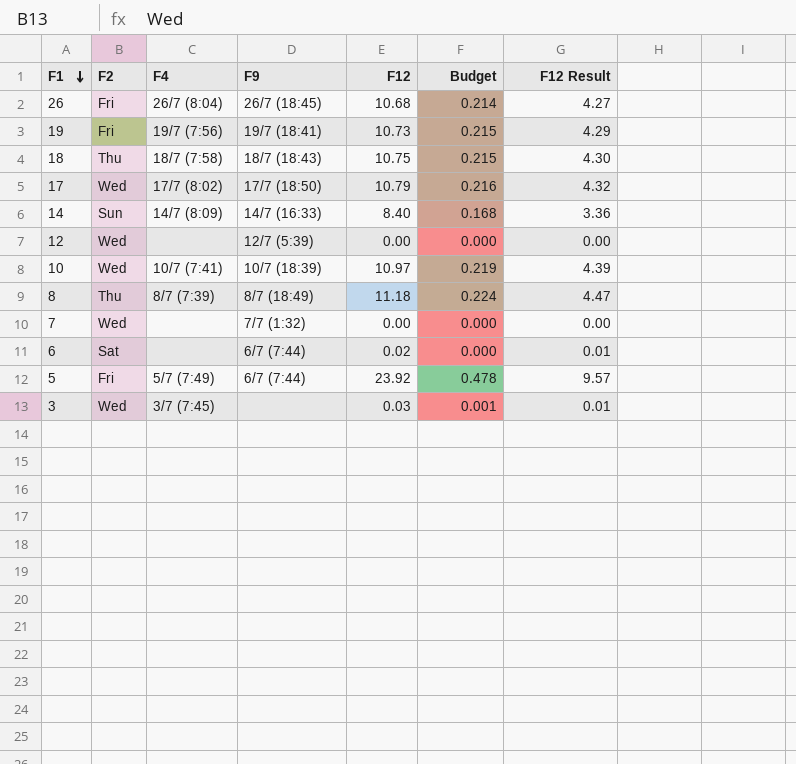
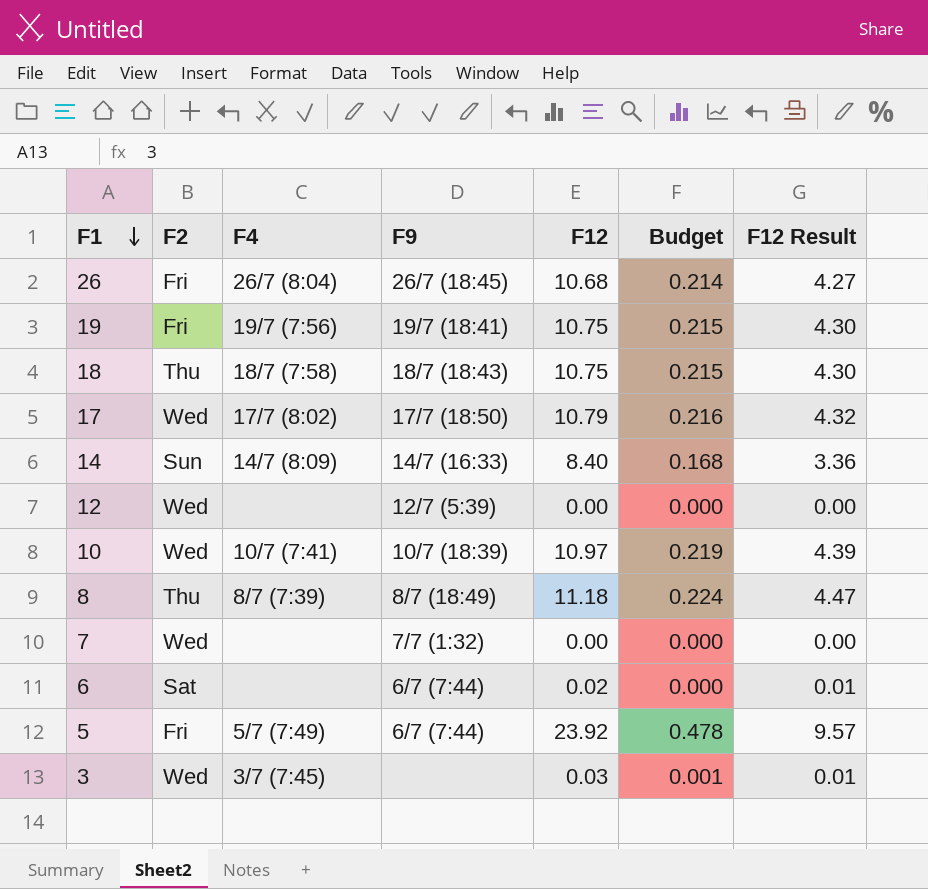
19 | F12: 10.73 -> 10.75
19 | F12 Result: 4.29 -> 4.30

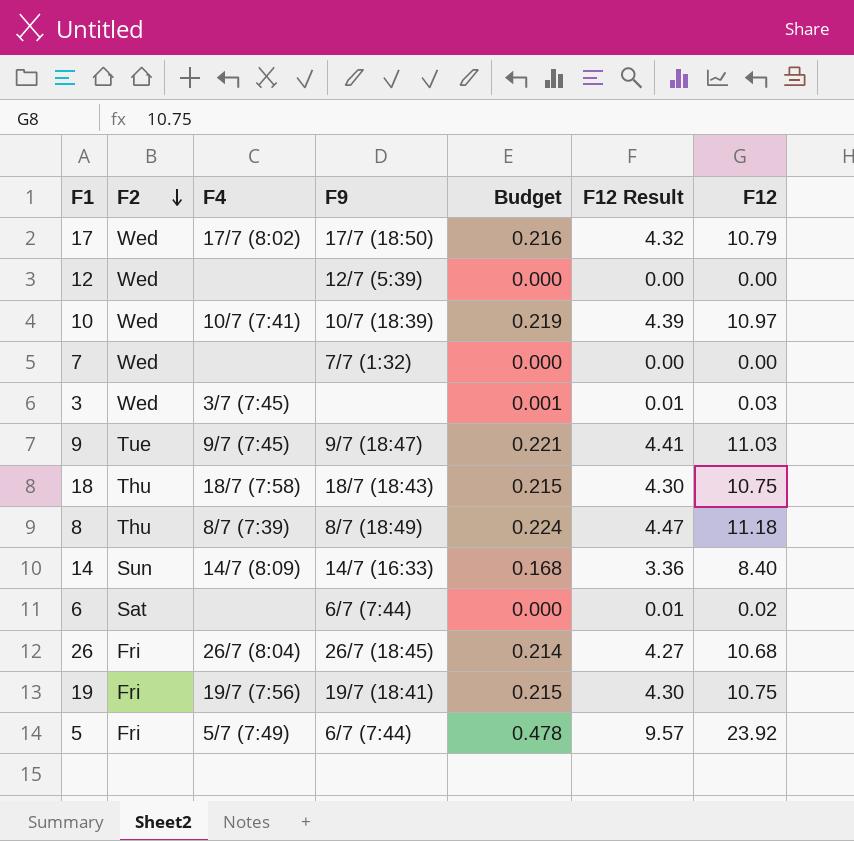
row order: F1 descending -> F2 descending
column F12 | position: 5 -> 7
row 9: none -> Tue | 9/7 (7:45) | 9/7 (18:47) | 0.221 | 4.41 | 11.03

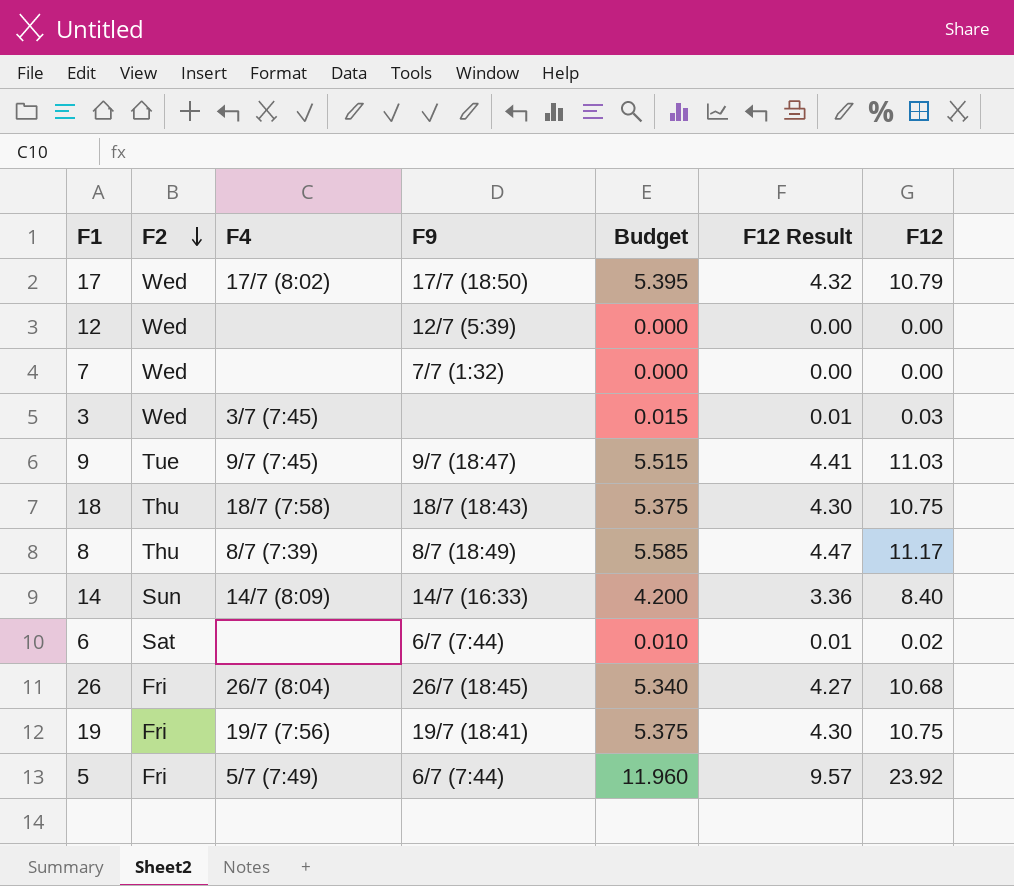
column Budget | formula: [F12] * 0.02 -> [F12] * 0.5
row 10: Wed | 10/7 (7:41) | 10/7 (18:39) | 0.219 | 4.39 | 10.97 -> none
8 | F12: 11.18 -> 11.17

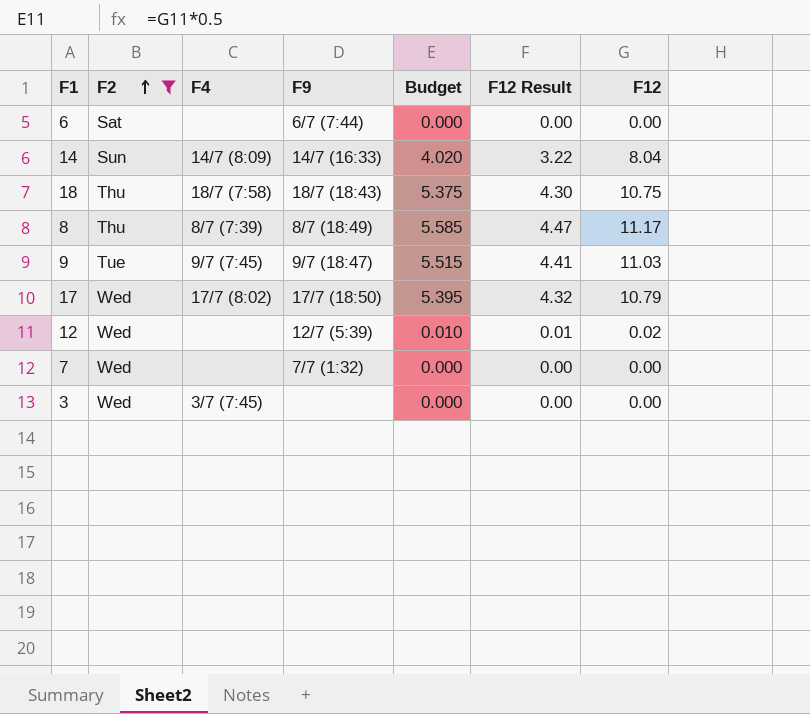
filter: none -> F2 != Fri
row order: F2 descending -> F2 ascending
6 | Budget: 0.010 -> 0.000
6 | F12 Result: 0.01 -> 0.00
6 | F12: 0.02 -> 0.00
14 | Budget: 4.200 -> 4.020
14 | F12 Result: 3.36 -> 3.22
14 | F12: 8.40 -> 8.04
12 | Budget: 0.000 -> 0.010
12 | F12 Result: 0.00 -> 0.01
12 | F12: 0.00 -> 0.02
3 | Budget: 0.015 -> 0.000
3 | F12 Result: 0.01 -> 0.00
3 | F12: 0.03 -> 0.00

